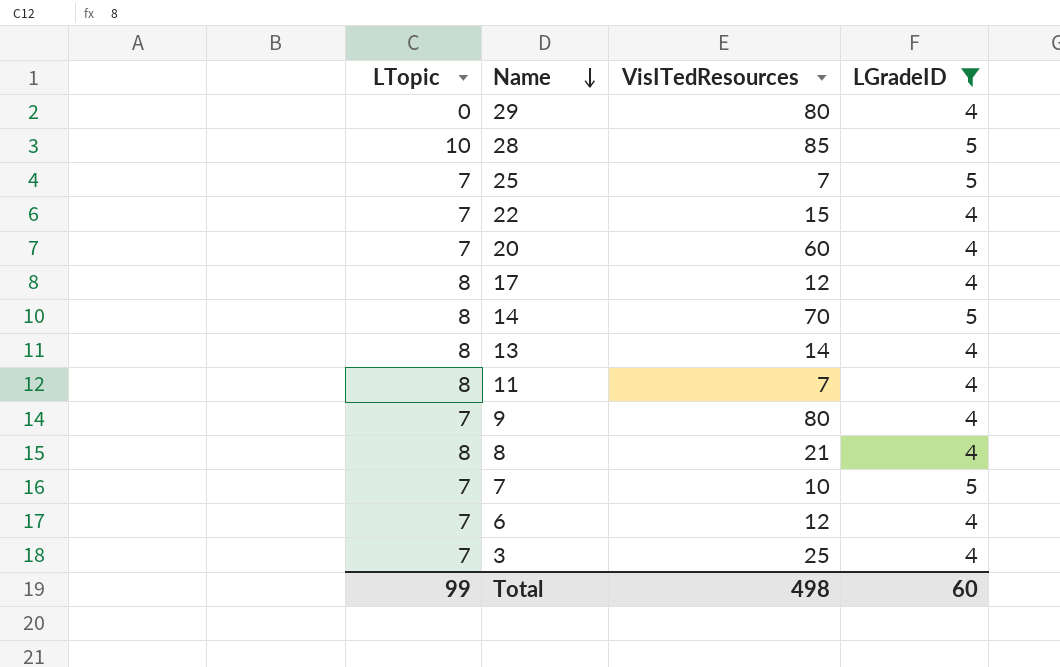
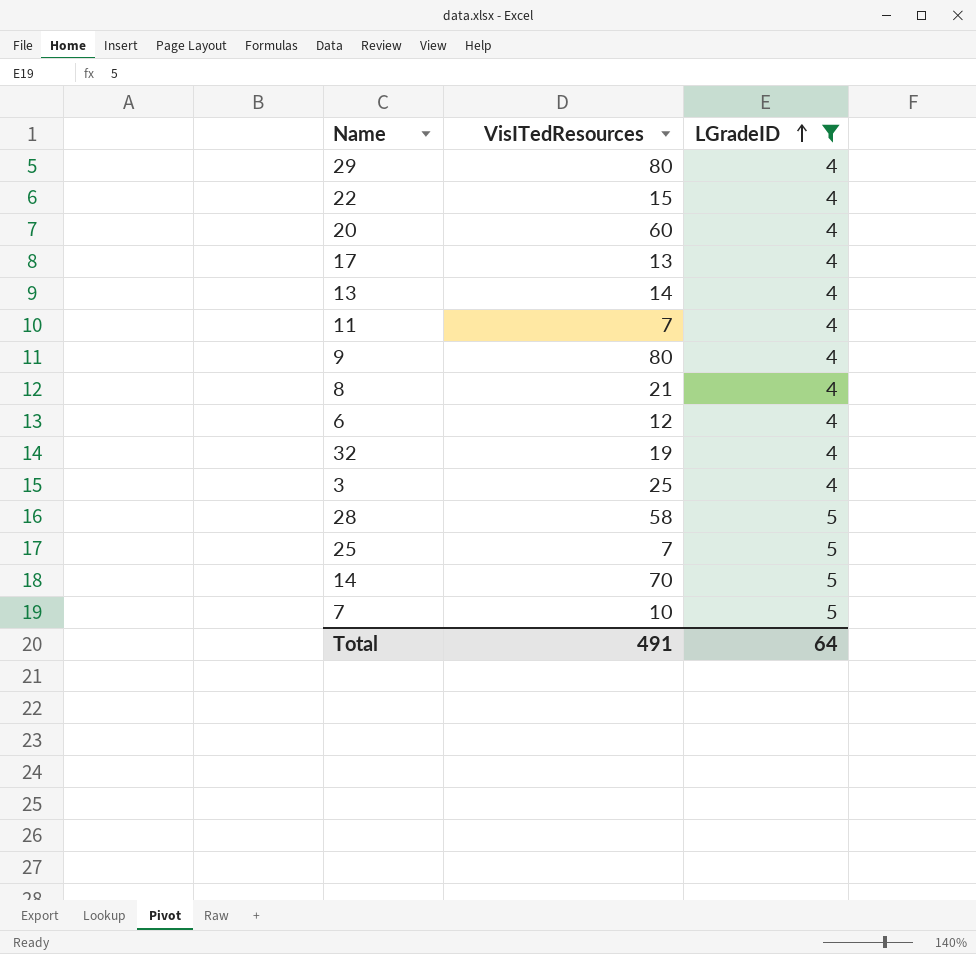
row order: Name descending -> LGradeID ascending
column LTopic | position: 1 -> none
17 | VisITedResources: 12 -> 13
row 32: none -> 19 | 4
28 | VisITedResources: 85 -> 58
Total | VisITedResources: 498 -> 491
Total | LGradeID: 60 -> 64

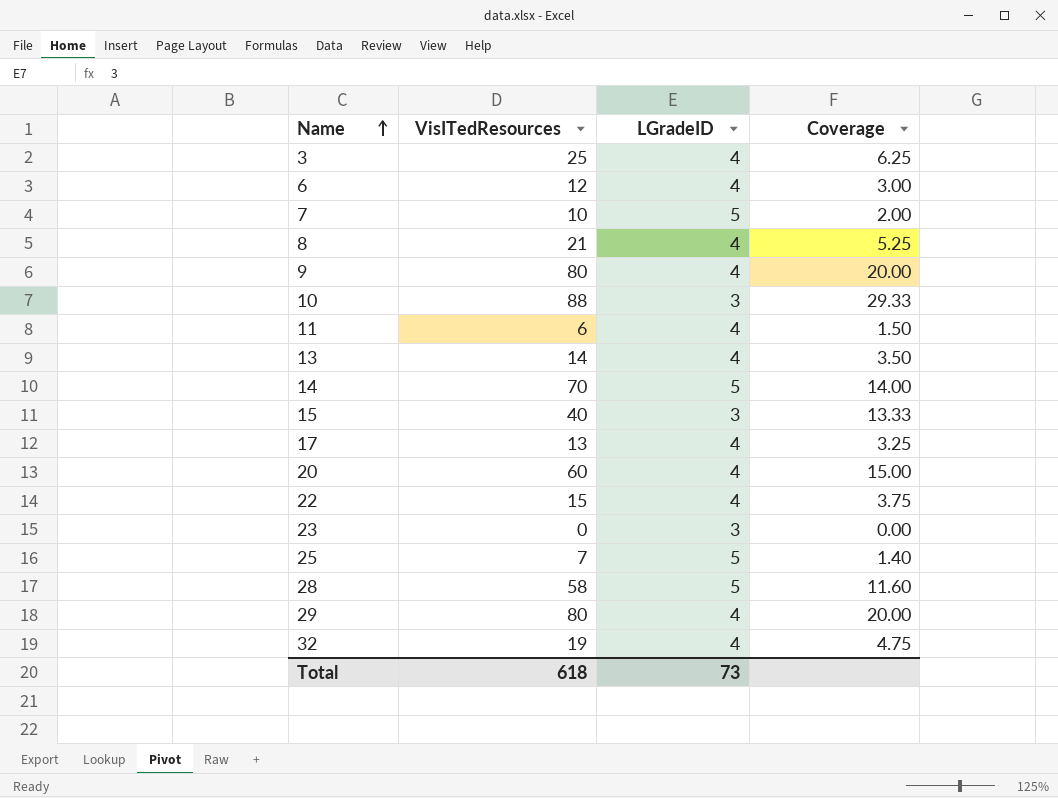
filter: LGradeID != 3 -> none
row order: LGradeID ascending -> Name ascending
column Coverage | formula: none -> [VisITedResources] / [LGradeID]
11 | VisITedResources: 7 -> 6
Total | VisITedResources: 491 -> 618
Total | LGradeID: 64 -> 73

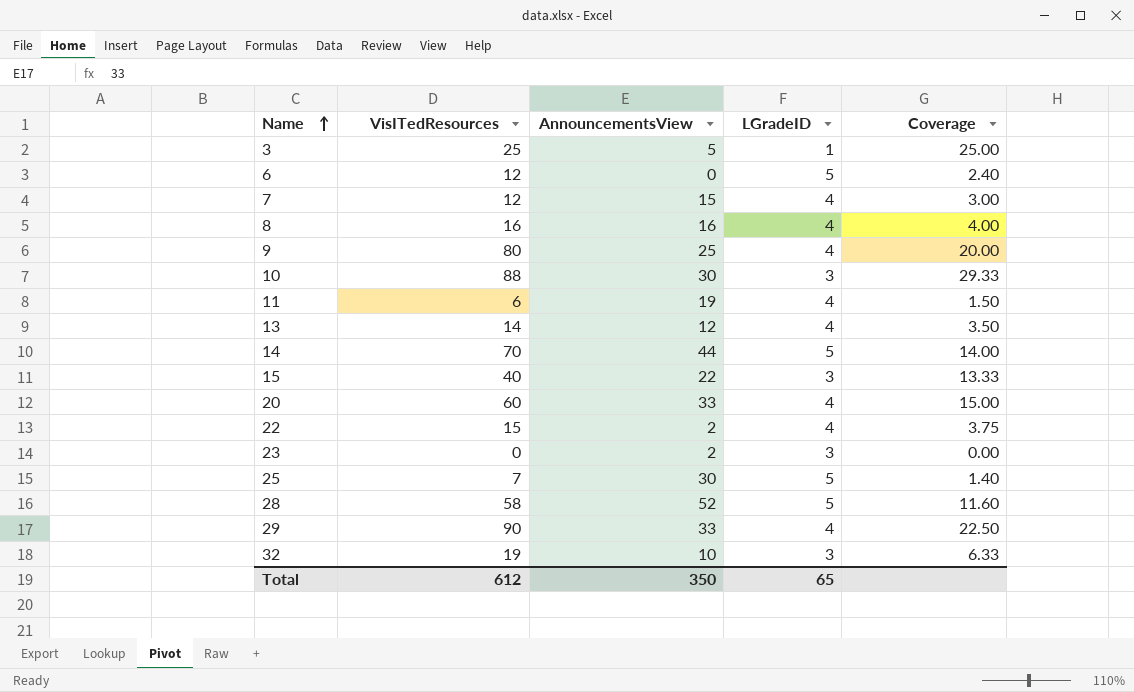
column AnnouncementsView | position: none -> 3
row 17: 13 | 4 | 3.25 -> none
3 | LGradeID: 4 -> 1
3 | Coverage: 6.25 -> 25.00
6 | LGradeID: 4 -> 5
6 | Coverage: 3.00 -> 2.40
7 | VisITedResources: 10 -> 12
7 | LGradeID: 5 -> 4
7 | Coverage: 2.00 -> 3.00
8 | VisITedResources: 21 -> 16
8 | Coverage: 5.25 -> 4.00
29 | VisITedResources: 80 -> 90
29 | Coverage: 20.00 -> 22.50
32 | LGradeID: 4 -> 3
32 | Coverage: 4.75 -> 6.33
Total | VisITedResources: 618 -> 612
Total | LGradeID: 73 -> 65

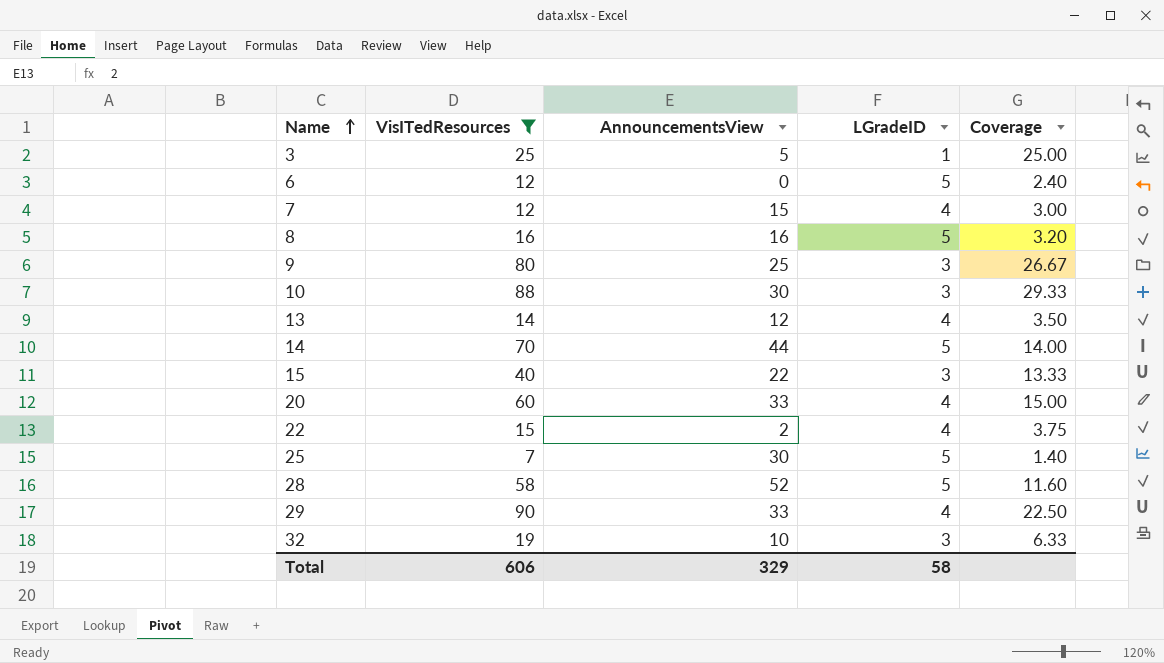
filter: none -> VisITedResources >= 7
8 | LGradeID: 4 -> 5
8 | Coverage: 4.00 -> 3.20
9 | LGradeID: 4 -> 3
9 | Coverage: 20.00 -> 26.67
Total | VisITedResources: 612 -> 606
Total | AnnouncementsView: 350 -> 329
Total | LGradeID: 65 -> 58

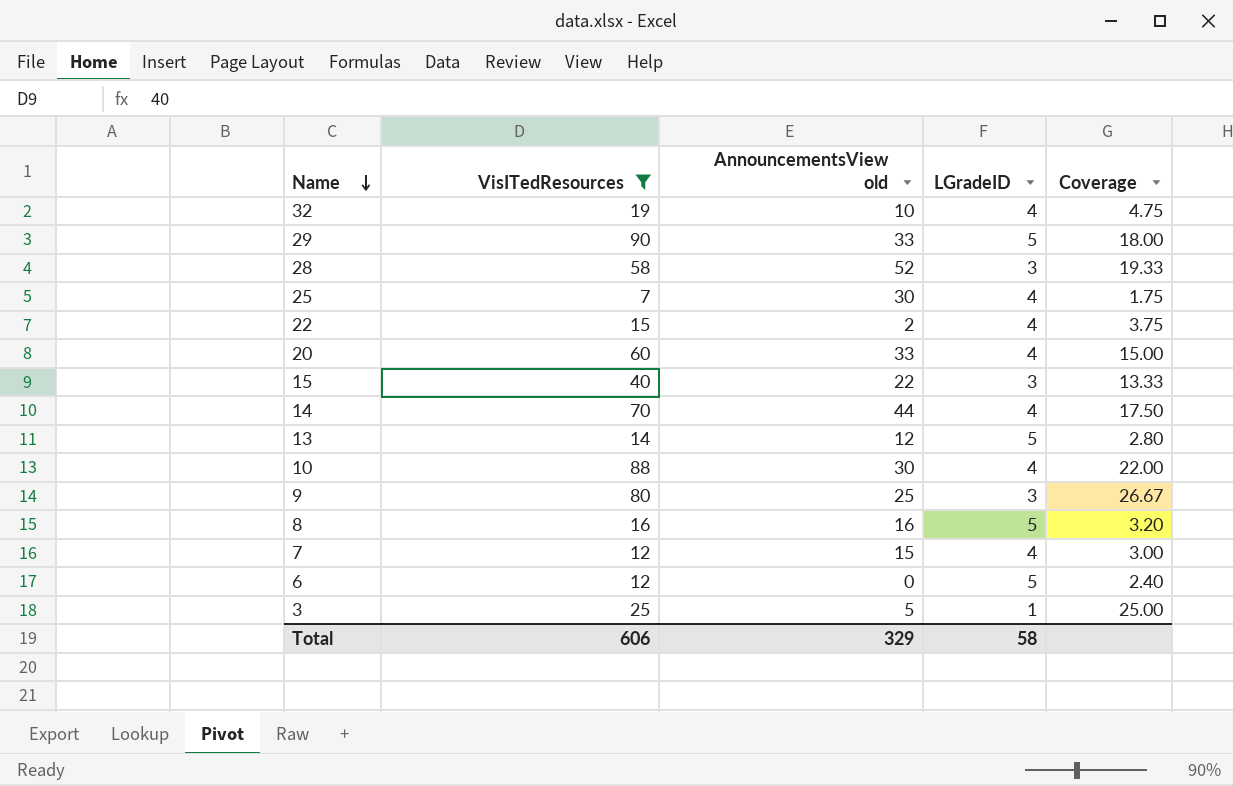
row order: Name ascending -> Name descending
column name: AnnouncementsView -> AnnouncementsView old
32 | LGradeID: 3 -> 4
32 | Coverage: 6.33 -> 4.75
29 | LGradeID: 4 -> 5
29 | Coverage: 22.50 -> 18.00
28 | LGradeID: 5 -> 3
28 | Coverage: 11.60 -> 19.33
25 | LGradeID: 5 -> 4
25 | Coverage: 1.40 -> 1.75
14 | LGradeID: 5 -> 4
14 | Coverage: 14.00 -> 17.50
13 | LGradeID: 4 -> 5
13 | Coverage: 3.50 -> 2.80
10 | LGradeID: 3 -> 4
10 | Coverage: 29.33 -> 22.00

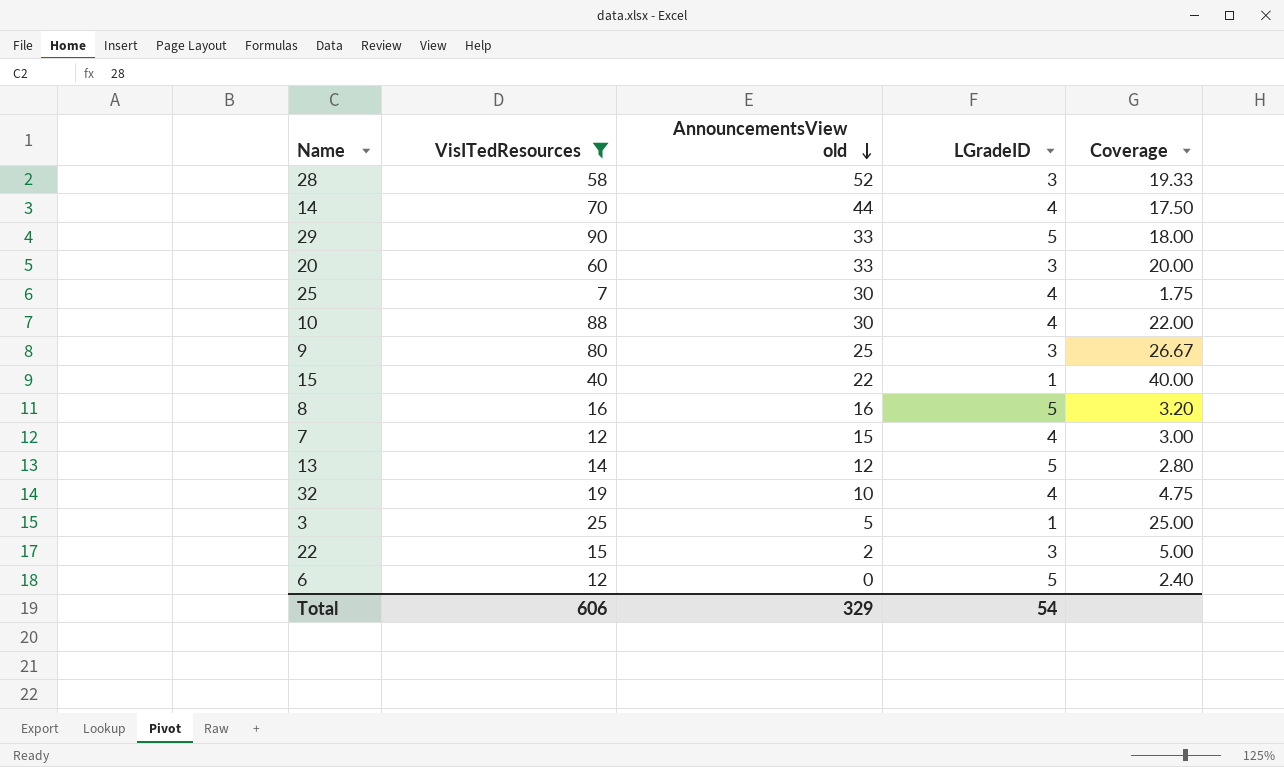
row order: Name descending -> AnnouncementsView old descending
20 | LGradeID: 4 -> 3
20 | Coverage: 15.00 -> 20.00
15 | LGradeID: 3 -> 1
15 | Coverage: 13.33 -> 40.00
22 | LGradeID: 4 -> 3
22 | Coverage: 3.75 -> 5.00
Total | LGradeID: 58 -> 54

